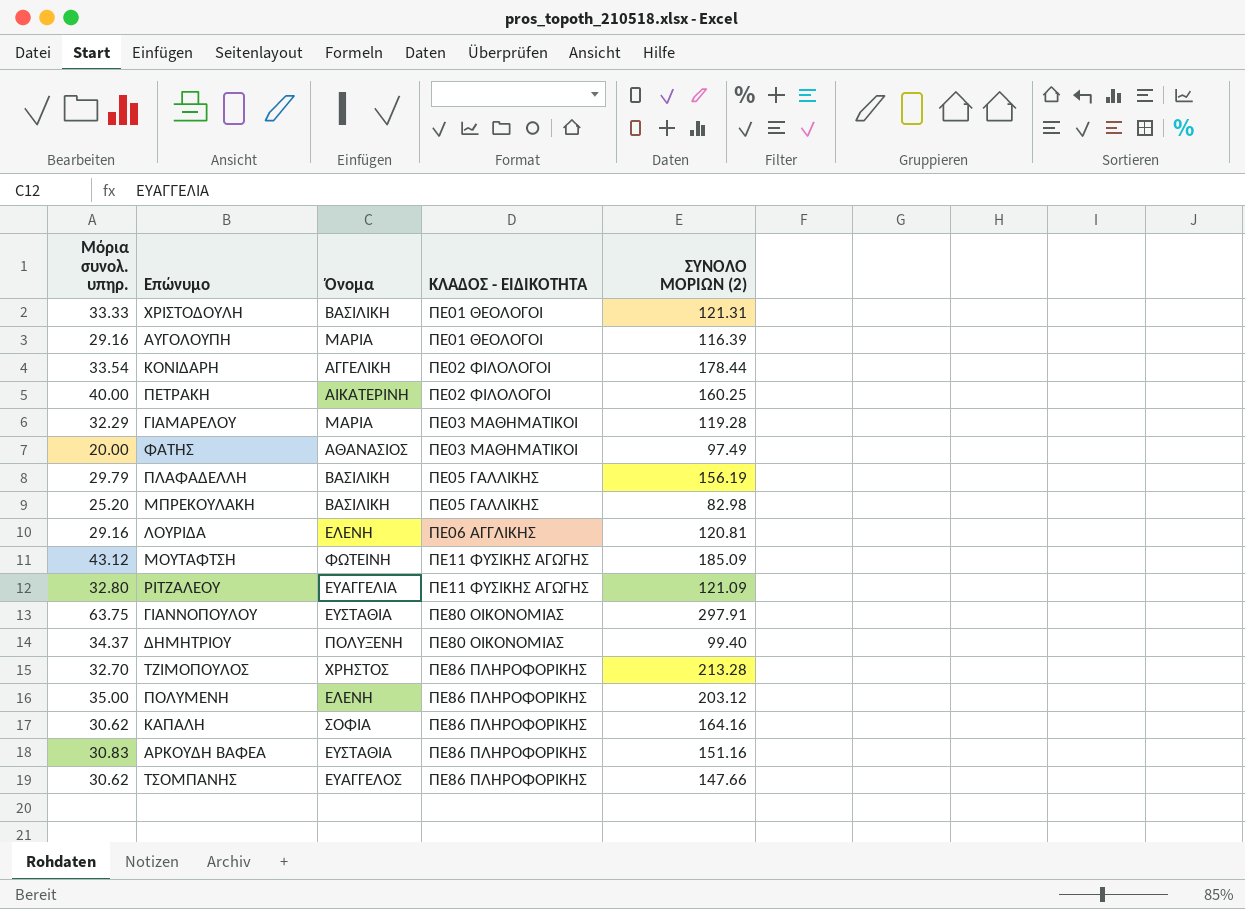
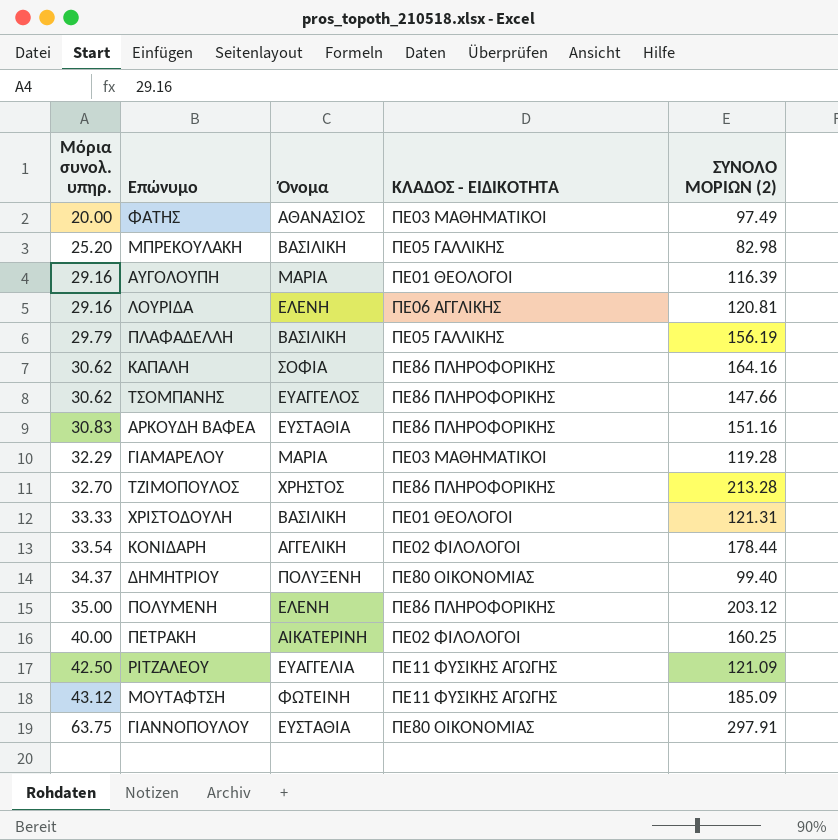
row order: ΚΛΑΔΟΣ - ΕΙΔΙΚΟΤΗΤΑ ascending -> Μόρια συνολ. υπηρ. ascending
ΡΙΤΖΑΛΕΟΥ | Μόρια συνολ. υπηρ.: 32.80 -> 42.50

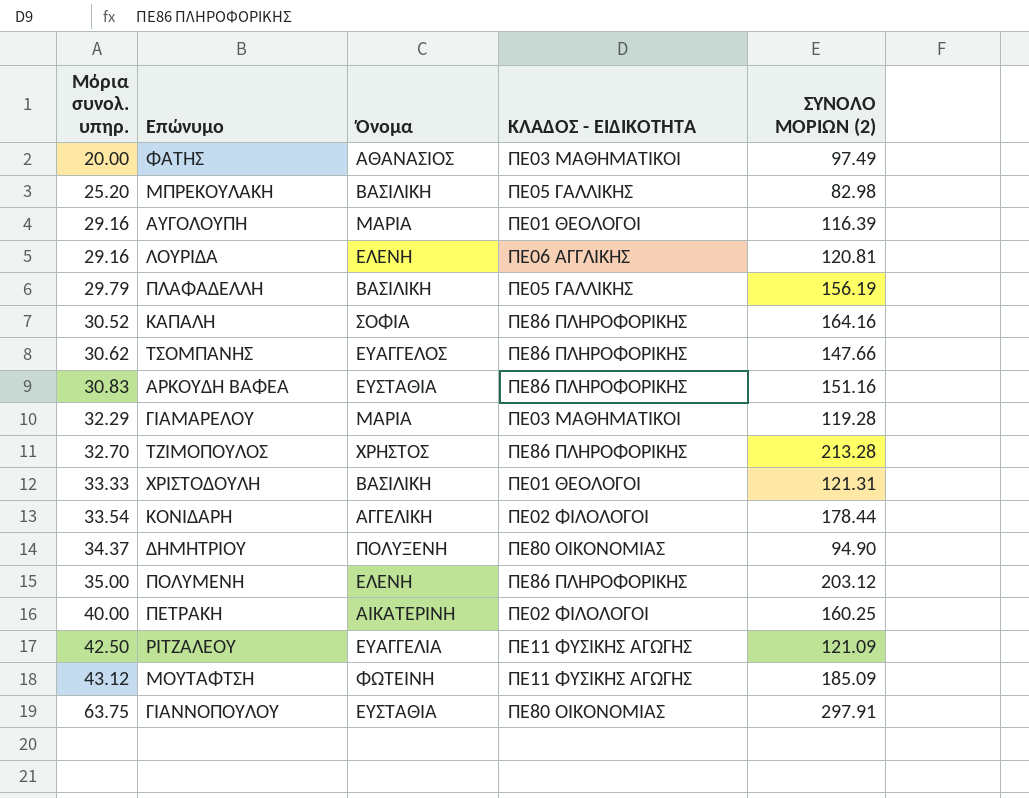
ΚΑΠΑΛΗ | Μόρια συνολ. υπηρ.: 30.62 -> 30.52
ΔΗΜΗΤΡΙΟΥ | ΣΥΝΟΛΟ ΜΟΡΙΩΝ (2): 99.40 -> 94.90

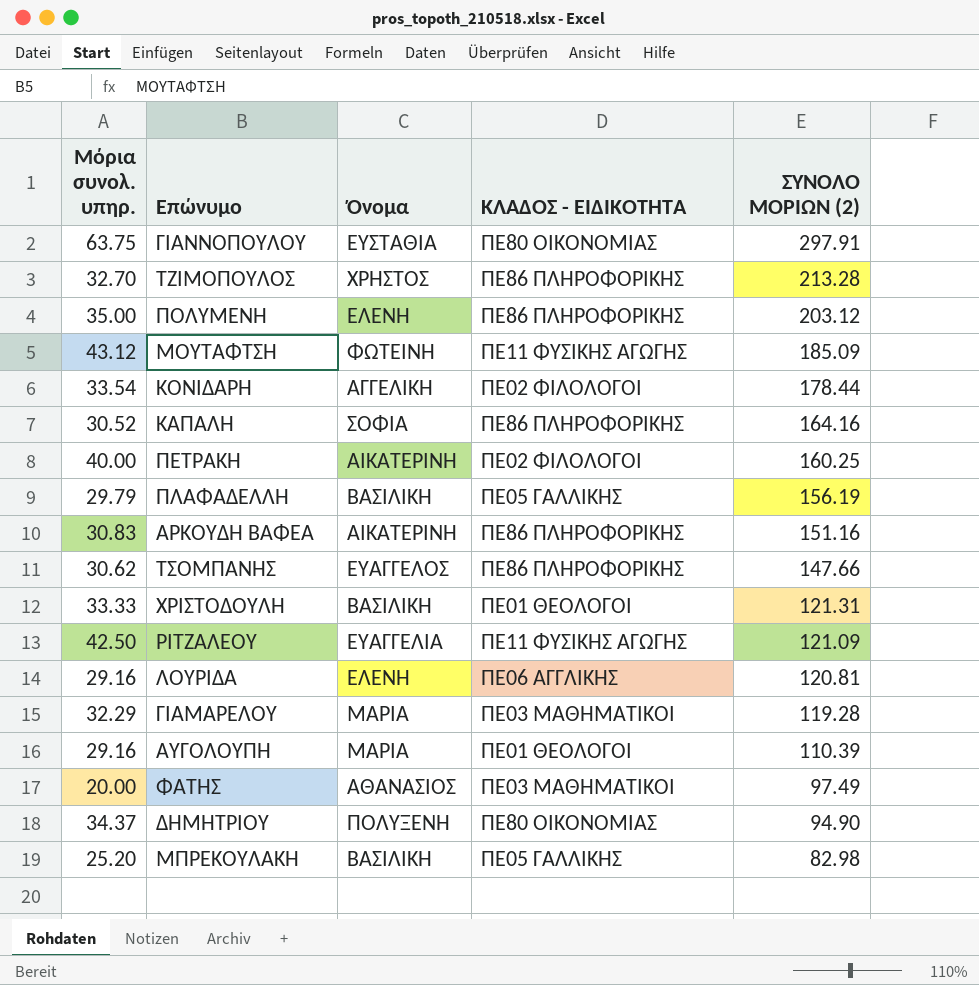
row order: Μόρια συνολ. υπηρ. ascending -> ΣΥΝΟΛΟ ΜΟΡΙΩΝ (2) descending
ΑΡΚΟΥΔΗ ΒΑΦΕΑ | Όνομα: ΕΥΣΤΑΘΙΑ -> ΑΙΚΑΤΕΡΙΝΗ
ΑΥΓΟΛΟΥΠΗ | ΣΥΝΟΛΟ ΜΟΡΙΩΝ (2): 116.39 -> 110.39

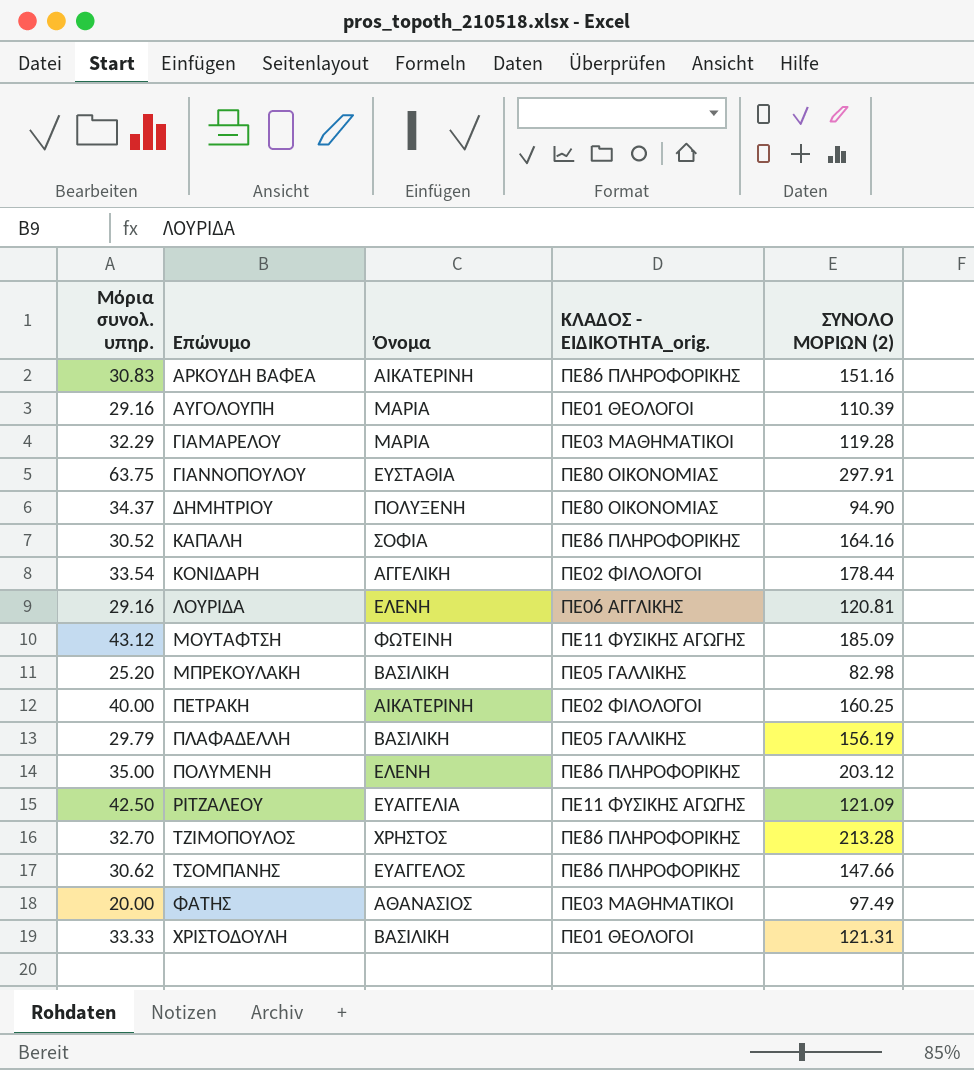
row order: ΣΥΝΟΛΟ ΜΟΡΙΩΝ (2) descending -> Επώνυμο ascending
column name: ΚΛΑΔΟΣ - ΕΙΔΙΚΟΤΗΤΑ -> ΚΛΑΔΟΣ - ΕΙΔΙΚΟΤΗΤΑ_orig.

